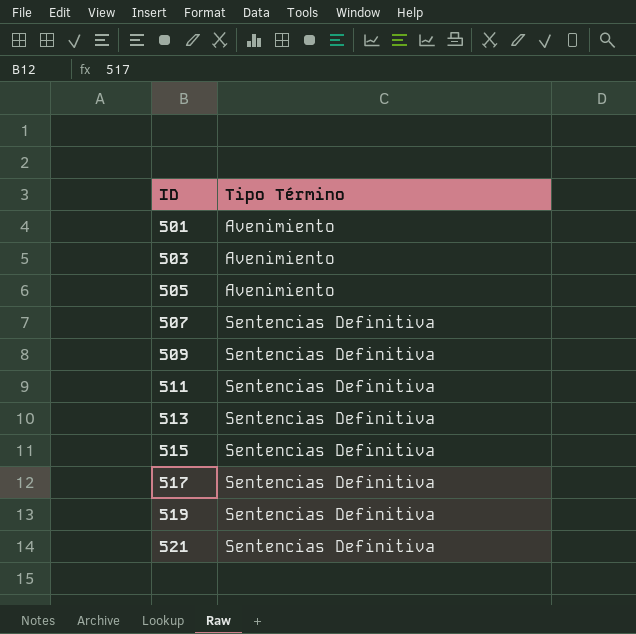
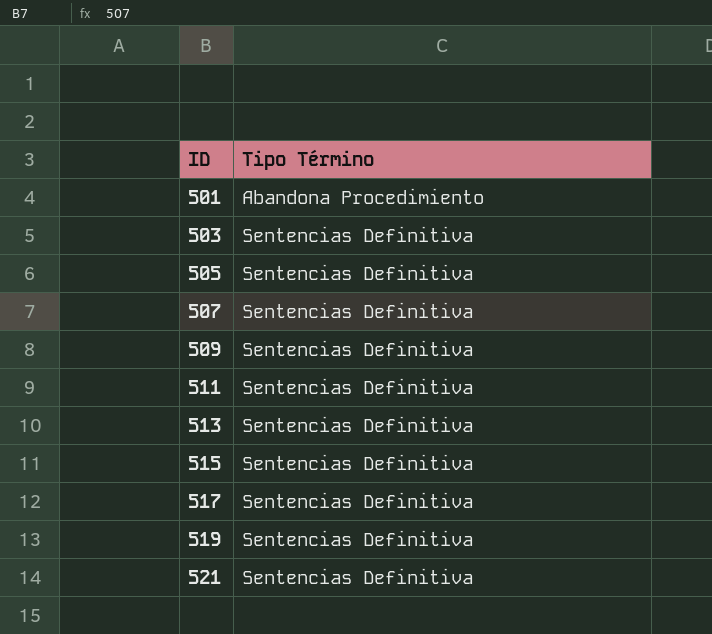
501 | Tipo Término: Avenimiento -> Abandona Procedimiento
503 | Tipo Término: Avenimiento -> Sentencias Definitiva
505 | Tipo Término: Avenimiento -> Sentencias Definitiva

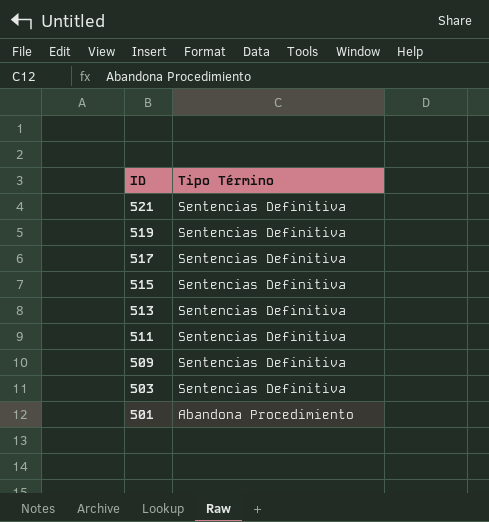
row order: ID ascending -> ID descending
row 505: Sentencias Definitiva -> none
row 507: Sentencias Definitiva -> none

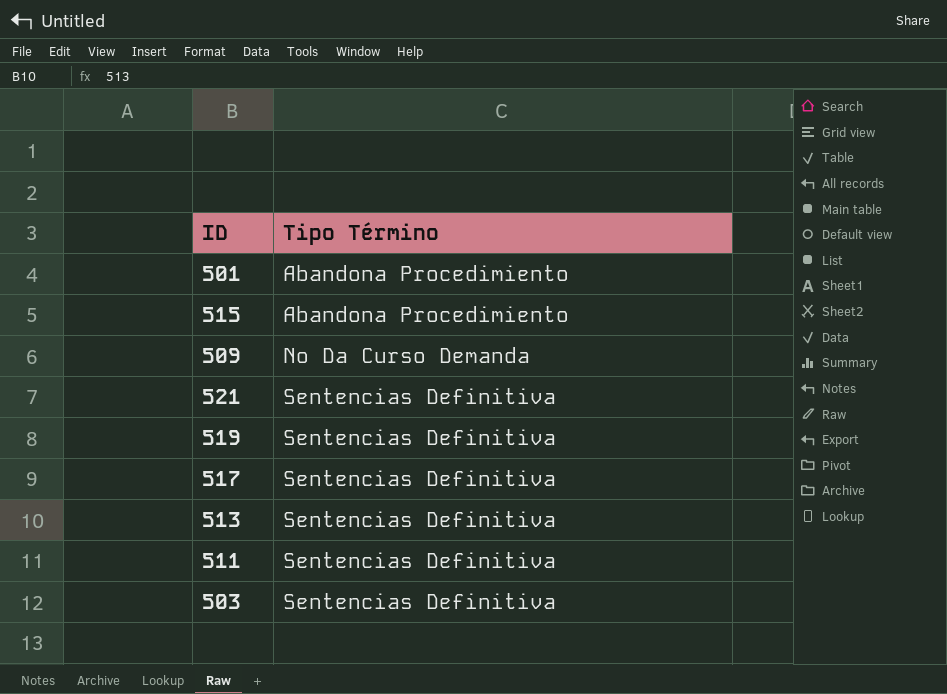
row order: ID descending -> Tipo Término ascending
515 | Tipo Término: Sentencias Definitiva -> Abandona Procedimiento
509 | Tipo Término: Sentencias Definitiva -> No Da Curso Demanda

